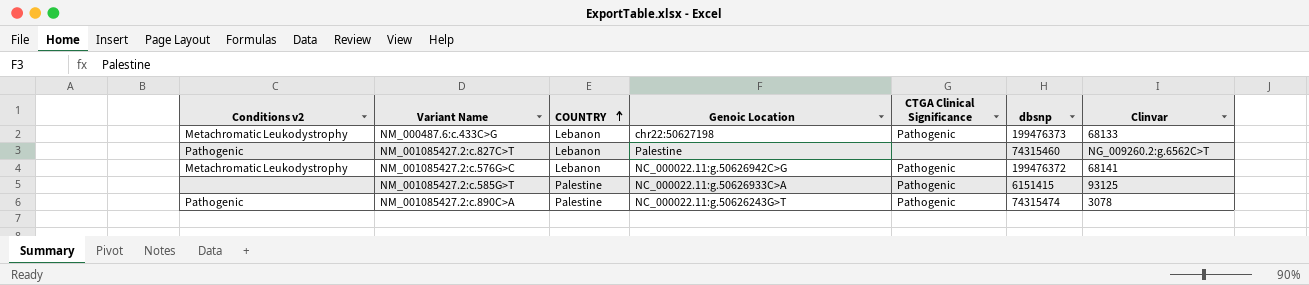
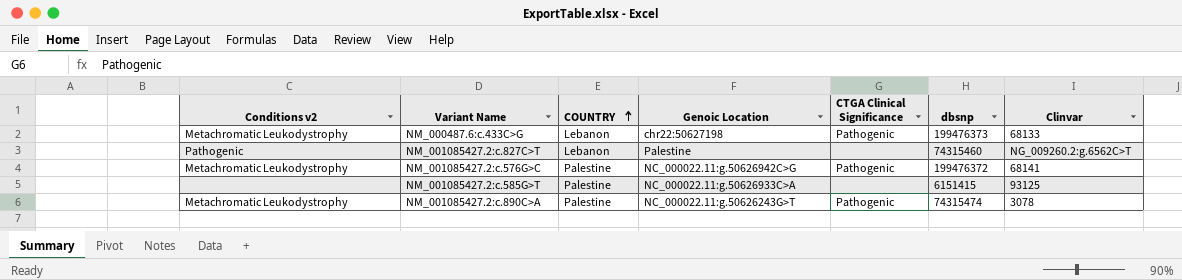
NM_001085427.2:c.576G>C | COUNTRY: Lebanon -> Palestine
NM_001085427.2:c.585G>T | CTGA Clinical Significance: Pathogenic -> none
NM_001085427.2:c.890C>A | Conditions v2: Pathogenic -> Metachromatic Leukodystrophy

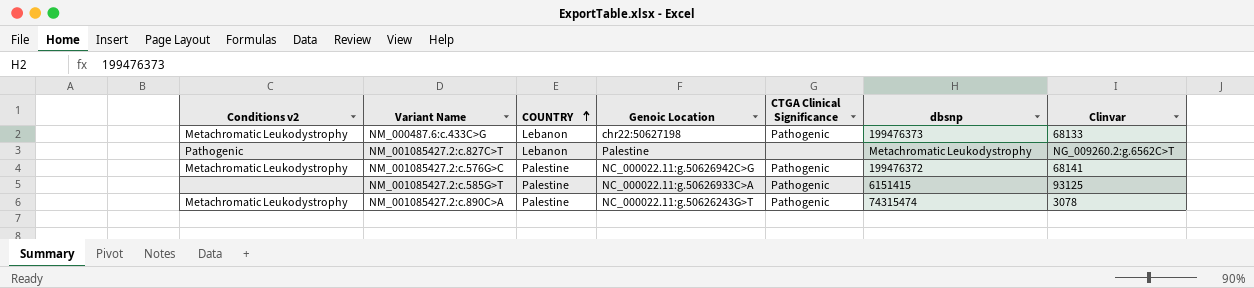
NM_001085427.2:c.827C>T | dbsnp: 74315460 -> Metachromatic Leukodystrophy
NM_001085427.2:c.585G>T | CTGA Clinical Significance: none -> Pathogenic

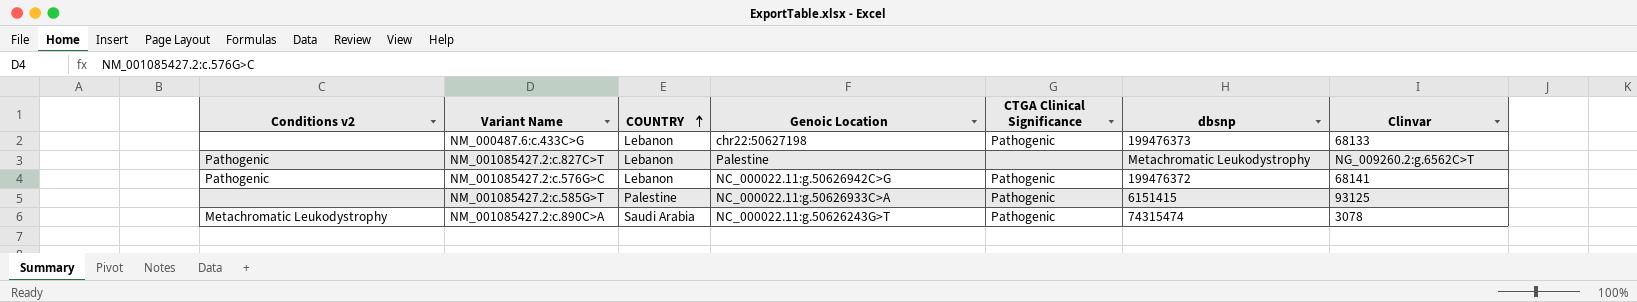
NM_000487.6:c.433C>G | Conditions v2: Metachromatic Leukodystrophy -> none
NM_001085427.2:c.576G>C | Conditions v2: Metachromatic Leukodystrophy -> Pathogenic
NM_001085427.2:c.576G>C | COUNTRY: Palestine -> Lebanon
NM_001085427.2:c.890C>A | COUNTRY: Palestine -> Saudi Arabia

